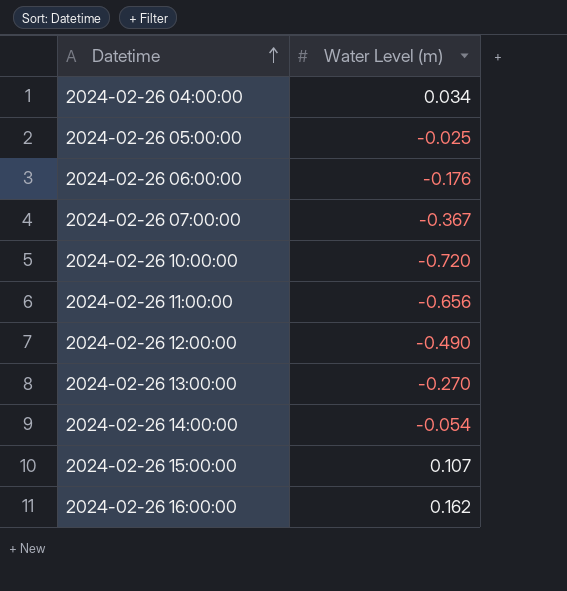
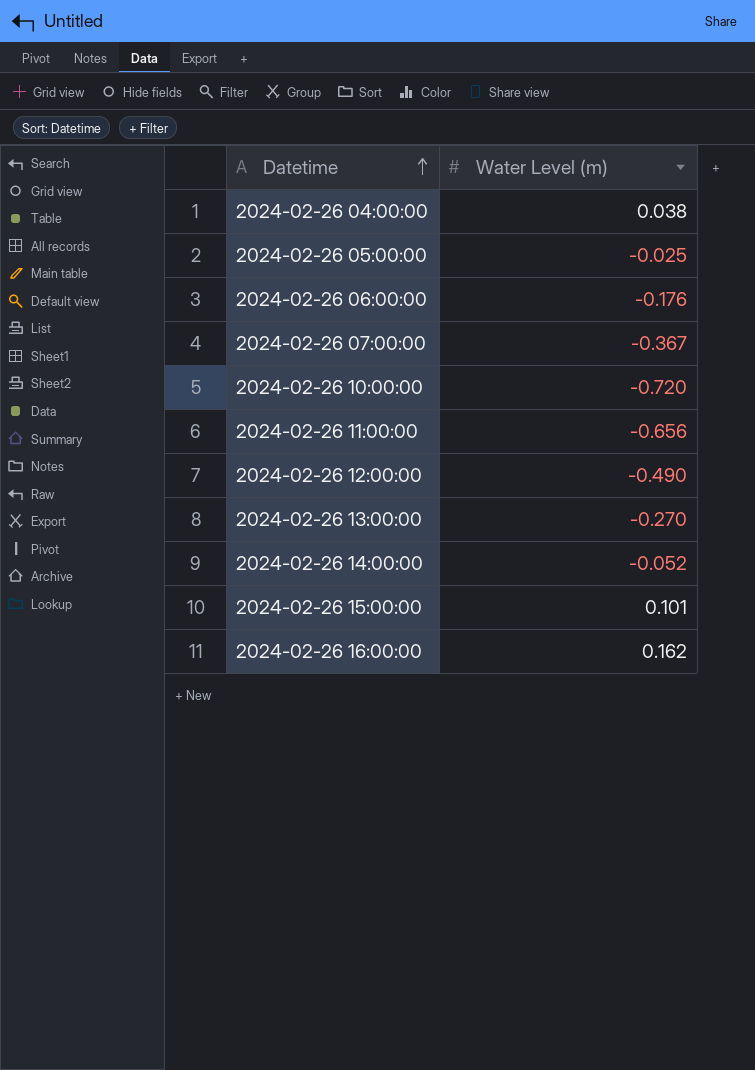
2024-02-26 04:00:00 | Water Level (m): 0.034 -> 0.038
2024-02-26 14:00:00 | Water Level (m): -0.054 -> -0.052
2024-02-26 15:00:00 | Water Level (m): 0.107 -> 0.101

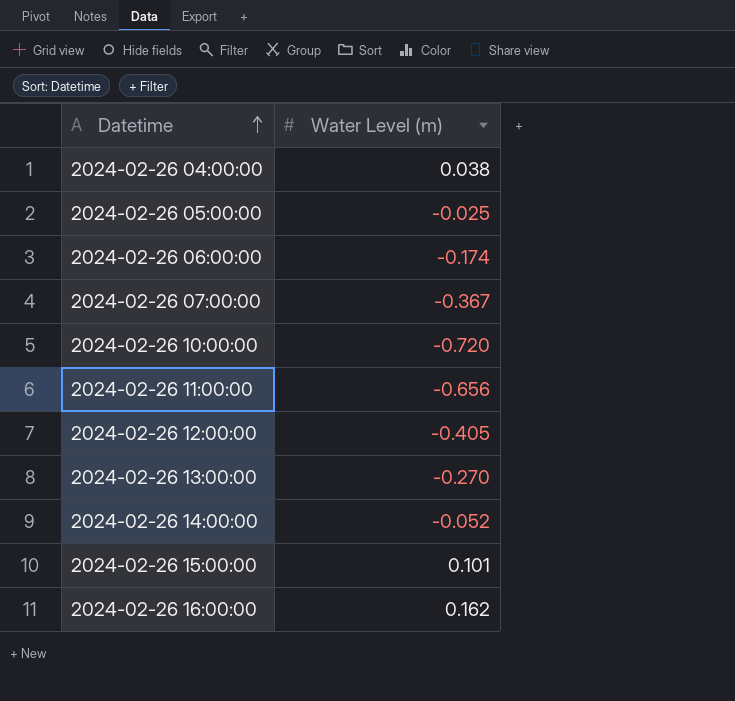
2024-02-26 06:00:00 | Water Level (m): -0.176 -> -0.174
2024-02-26 12:00:00 | Water Level (m): -0.490 -> -0.405

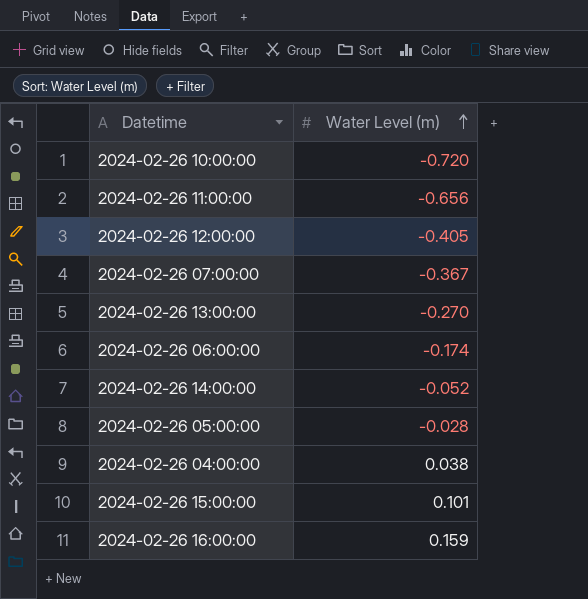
row order: Datetime ascending -> Water Level (m) ascending
2024-02-26 05:00:00 | Water Level (m): -0.025 -> -0.028
2024-02-26 16:00:00 | Water Level (m): 0.162 -> 0.159

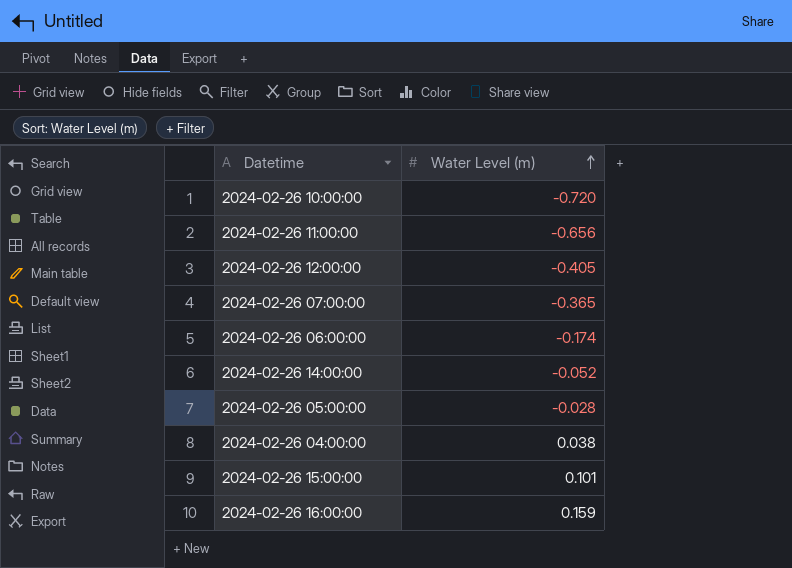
row 2024-02-26 13:00:00: -0.270 -> none
2024-02-26 07:00:00 | Water Level (m): -0.367 -> -0.365

